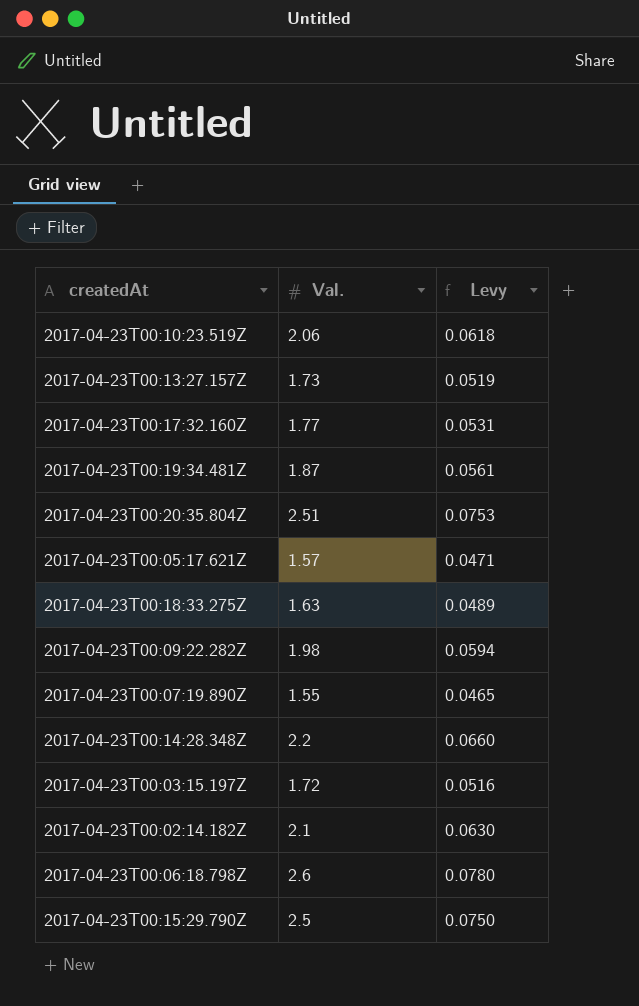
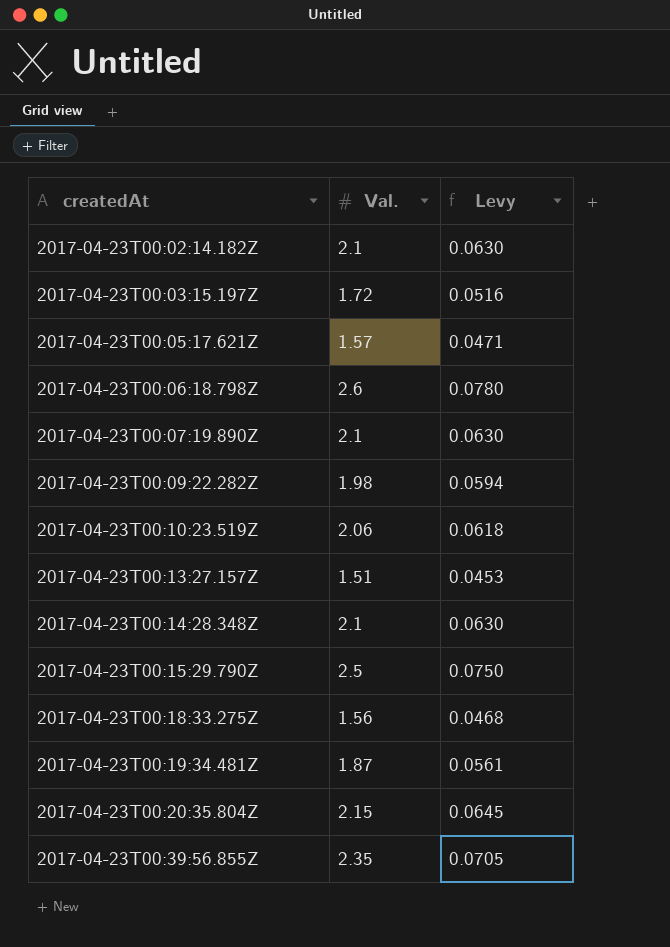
row order: none -> createdAt ascending
row 2017-04-23T00:17:32.160Z: 1.77 | 0.0531 -> none
2017-04-23T00:07:19.890Z | Val.: 1.55 -> 2.1
2017-04-23T00:07:19.890Z | Levy: 0.0465 -> 0.0630
2017-04-23T00:13:27.157Z | Val.: 1.73 -> 1.51
2017-04-23T00:13:27.157Z | Levy: 0.0519 -> 0.0453
2017-04-23T00:14:28.348Z | Val.: 2.2 -> 2.1
2017-04-23T00:14:28.348Z | Levy: 0.0660 -> 0.0630
2017-04-23T00:18:33.275Z | Val.: 1.63 -> 1.56
2017-04-23T00:18:33.275Z | Levy: 0.0489 -> 0.0468
2017-04-23T00:20:35.804Z | Val.: 2.51 -> 2.15
2017-04-23T00:20:35.804Z | Levy: 0.0753 -> 0.0645
row 2017-04-23T00:39:56.855Z: none -> 2.35 | 0.0705

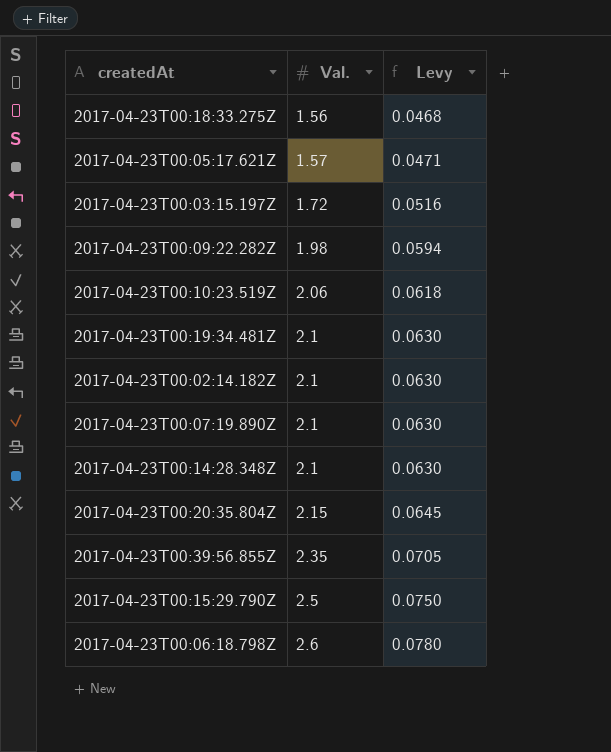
row order: createdAt ascending -> Val. ascending
row 2017-04-23T00:13:27.157Z: 1.51 | 0.0453 -> none
2017-04-23T00:19:34.481Z | Val.: 1.87 -> 2.1
2017-04-23T00:19:34.481Z | Levy: 0.0561 -> 0.0630

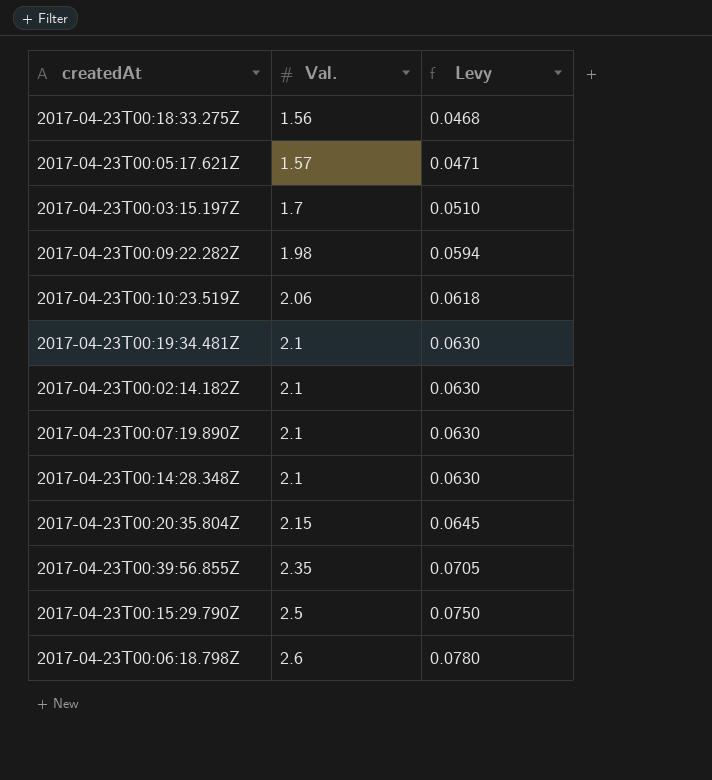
2017-04-23T00:03:15.197Z | Val.: 1.72 -> 1.7
2017-04-23T00:03:15.197Z | Levy: 0.0516 -> 0.0510

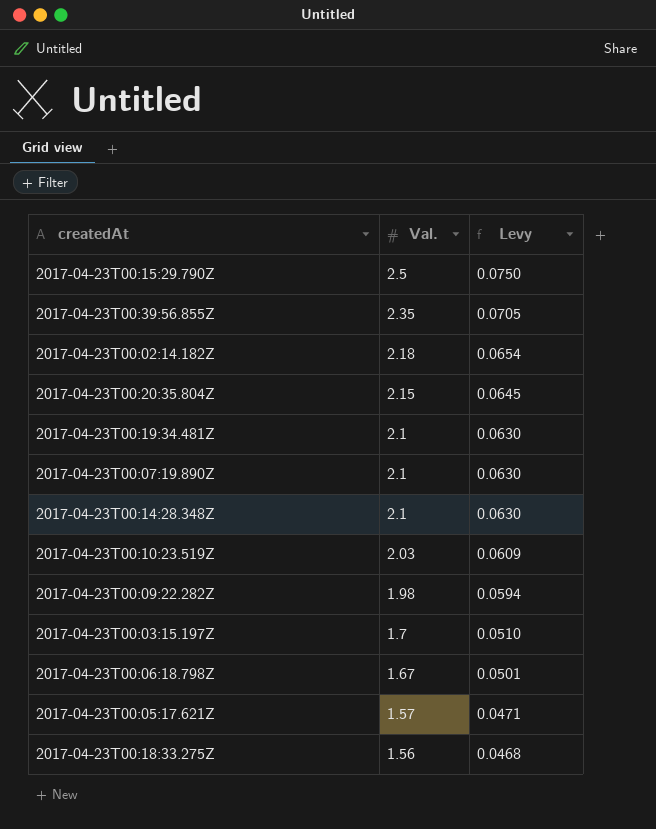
row order: Val. ascending -> Val. descending
2017-04-23T00:02:14.182Z | Val.: 2.1 -> 2.18
2017-04-23T00:02:14.182Z | Levy: 0.0630 -> 0.0654
2017-04-23T00:10:23.519Z | Val.: 2.06 -> 2.03
2017-04-23T00:10:23.519Z | Levy: 0.0618 -> 0.0609
2017-04-23T00:06:18.798Z | Val.: 2.6 -> 1.67
2017-04-23T00:06:18.798Z | Levy: 0.0780 -> 0.0501

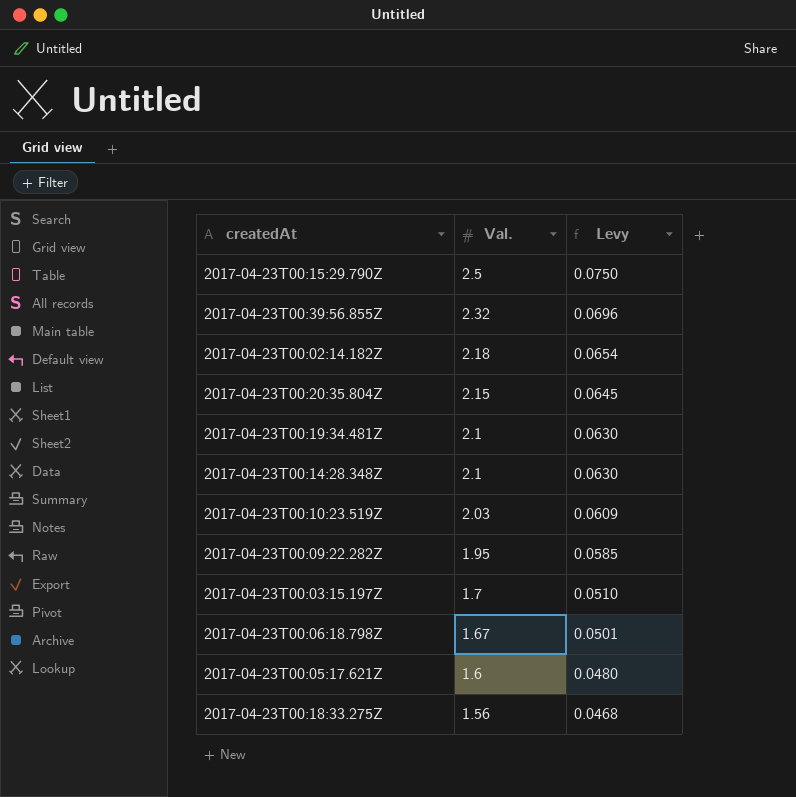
row 2017-04-23T00:07:19.890Z: 2.1 | 0.0630 -> none
2017-04-23T00:39:56.855Z | Val.: 2.35 -> 2.32
2017-04-23T00:39:56.855Z | Levy: 0.0705 -> 0.0696
2017-04-23T00:09:22.282Z | Val.: 1.98 -> 1.95
2017-04-23T00:09:22.282Z | Levy: 0.0594 -> 0.0585
2017-04-23T00:05:17.621Z | Val.: 1.57 -> 1.6
2017-04-23T00:05:17.621Z | Levy: 0.0471 -> 0.0480

